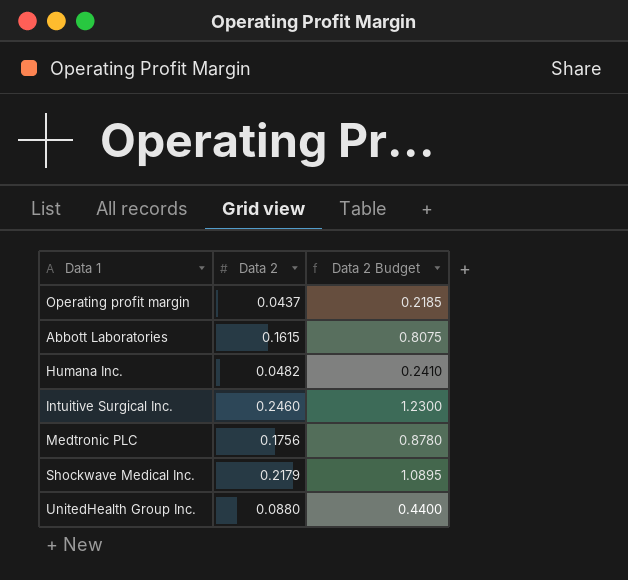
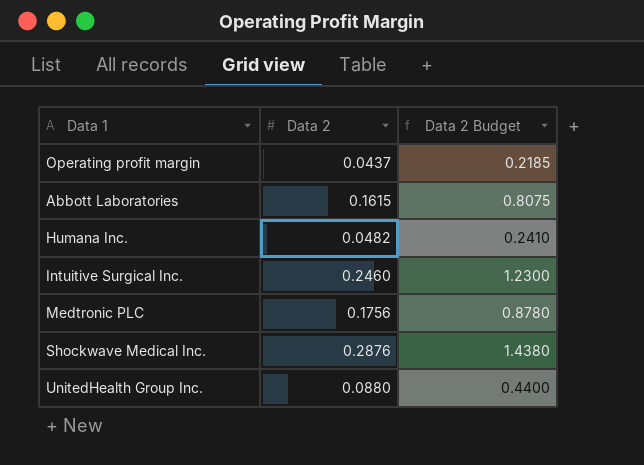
Shockwave Medical Inc. | Data 2: 0.2179 -> 0.2876
Shockwave Medical Inc. | Data 2 Budget: 1.0895 -> 1.4380

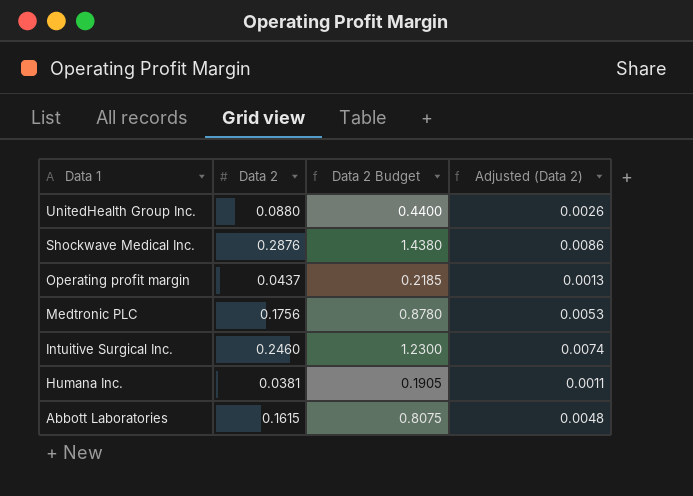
row order: none -> Data 1 descending
column Adjusted (Data 2) | formula: none -> [Data 2] * 0.03
Humana Inc. | Data 2: 0.0482 -> 0.0381
Humana Inc. | Data 2 Budget: 0.2410 -> 0.1905

